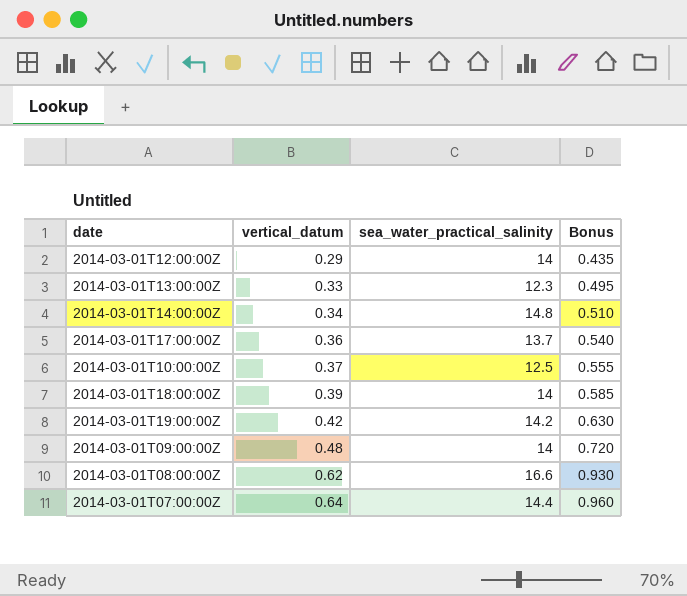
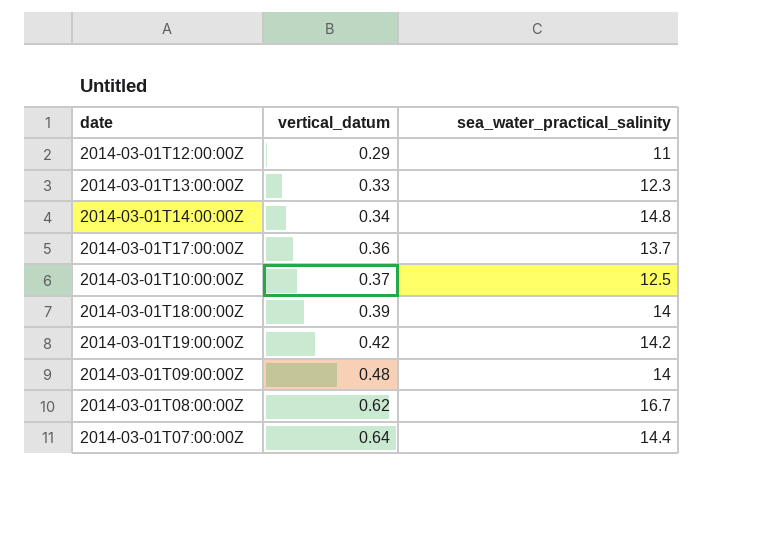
column Bonus | formula: [vertical_datum] * 1.5 -> none
2014-03-01T12:00:00Z | sea_water_practical_salinity: 14 -> 11
2014-03-01T08:00:00Z | sea_water_practical_salinity: 16.6 -> 16.7

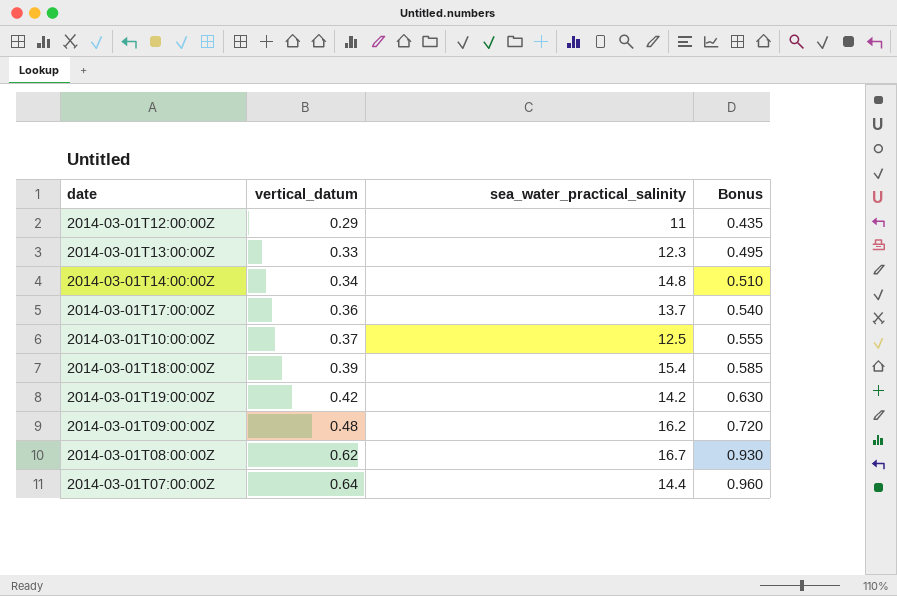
column Bonus | formula: none -> [vertical_datum] * 1.5
2014-03-01T18:00:00Z | sea_water_practical_salinity: 14 -> 15.4
2014-03-01T09:00:00Z | sea_water_practical_salinity: 14 -> 16.2

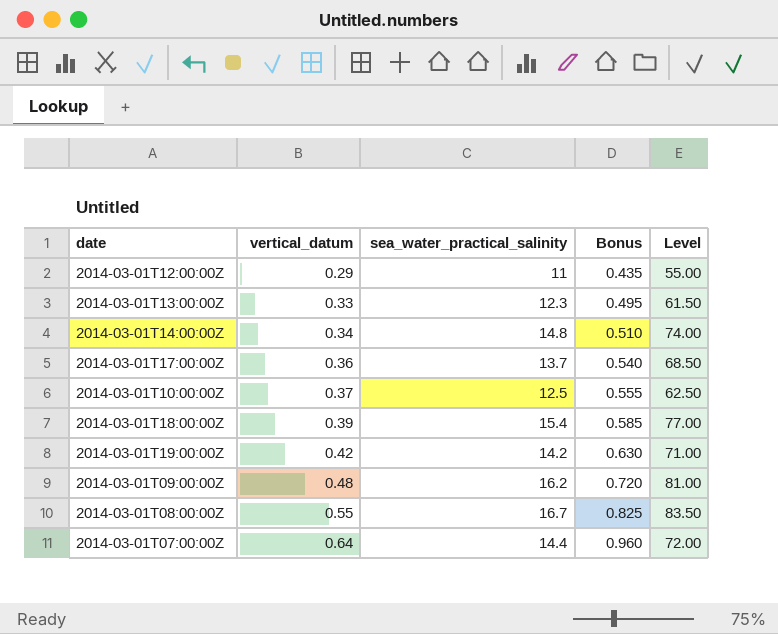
column Level | formula: none -> [sea_water_practical_salinity] * 5
2014-03-01T08:00:00Z | vertical_datum: 0.62 -> 0.55
2014-03-01T08:00:00Z | Bonus: 0.930 -> 0.825

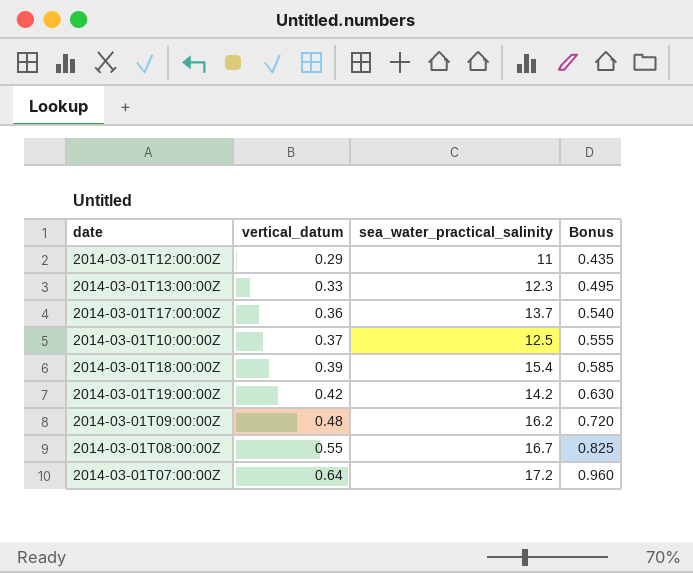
column Level | formula: [sea_water_practical_salinity] * 5 -> none
row 2014-03-01T14:00:00Z: 0.34 | 14.8 | 0.510 | 74.00 -> none
2014-03-01T07:00:00Z | sea_water_practical_salinity: 14.4 -> 17.2

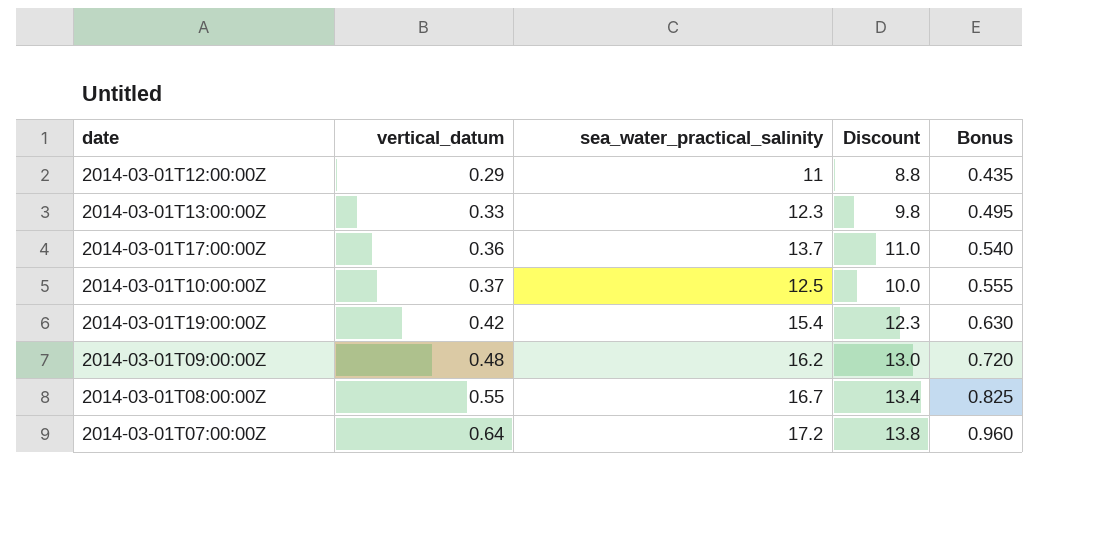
column Discount | formula: none -> [sea_water_practical_salinity] * 0.8
row 2014-03-01T18:00:00Z: 0.39 | 15.4 | 0.585 -> none
2014-03-01T19:00:00Z | sea_water_practical_salinity: 14.2 -> 15.4

